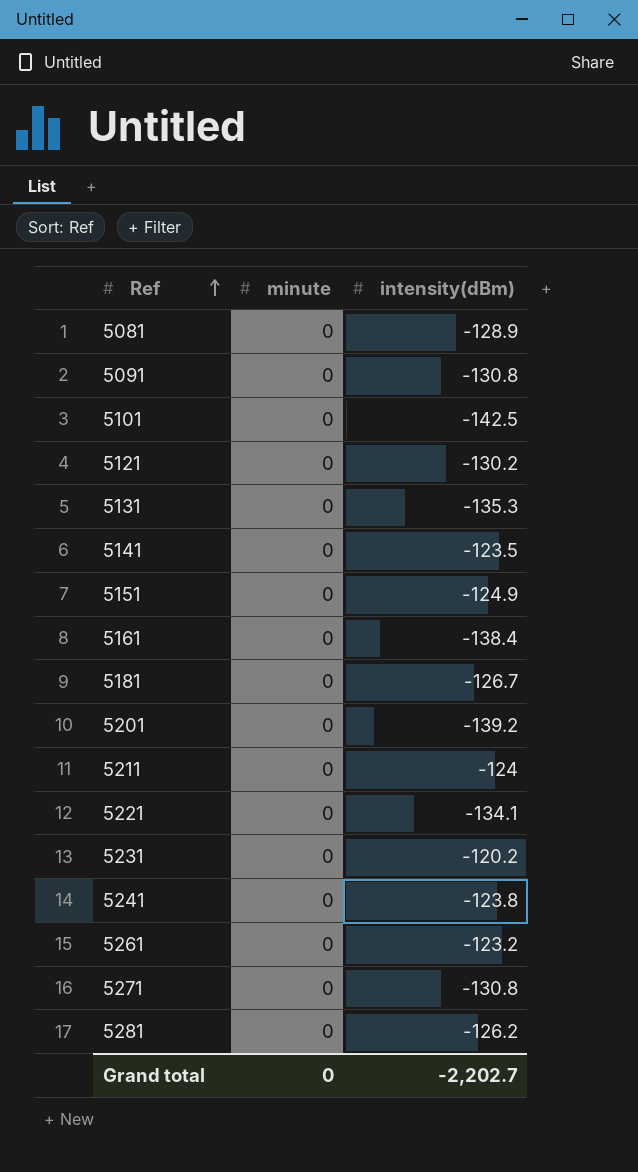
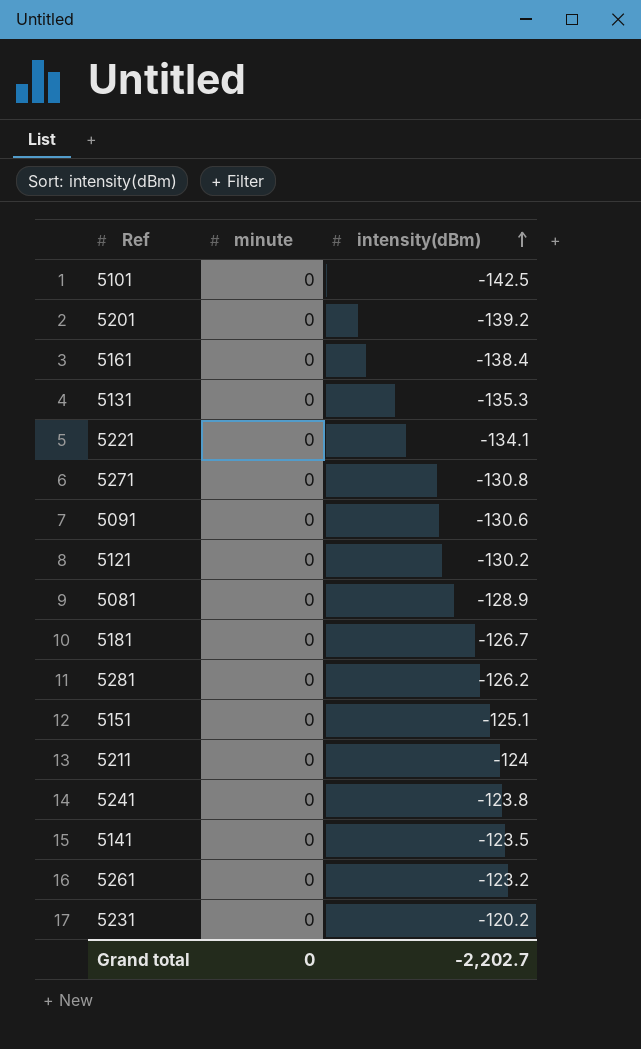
row order: Ref ascending -> intensity(dBm) ascending
5091 | intensity(dBm): -130.8 -> -130.6
5151 | intensity(dBm): -124.9 -> -125.1

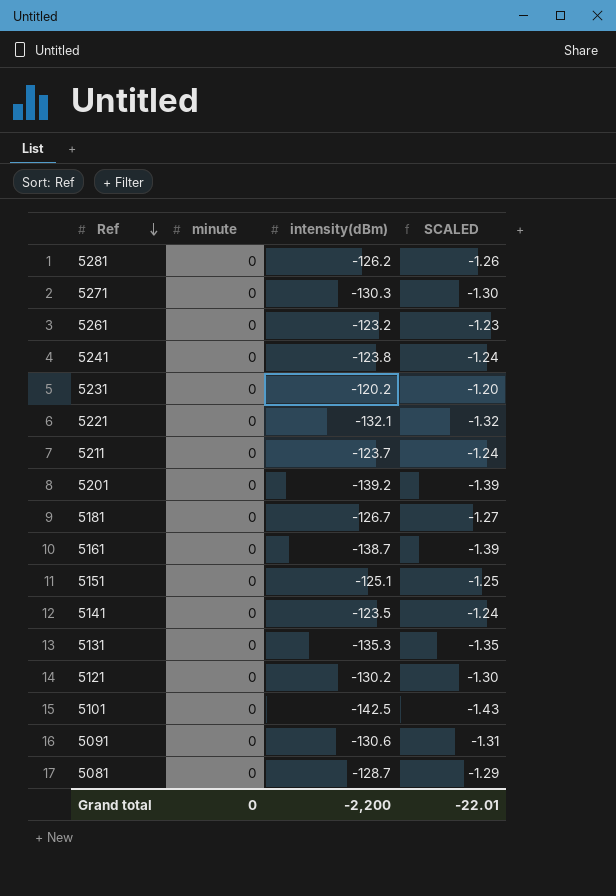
row order: intensity(dBm) ascending -> Ref descending
column SCALED | formula: none -> [intensity(dBm)] * 0.01
5271 | intensity(dBm): -130.8 -> -130.3
5221 | intensity(dBm): -134.1 -> -132.1
5211 | intensity(dBm): -124 -> -123.7
5161 | intensity(dBm): -138.4 -> -138.7
5081 | intensity(dBm): -128.9 -> -128.7
Grand total | intensity(dBm): -2,202.7 -> -2,200

